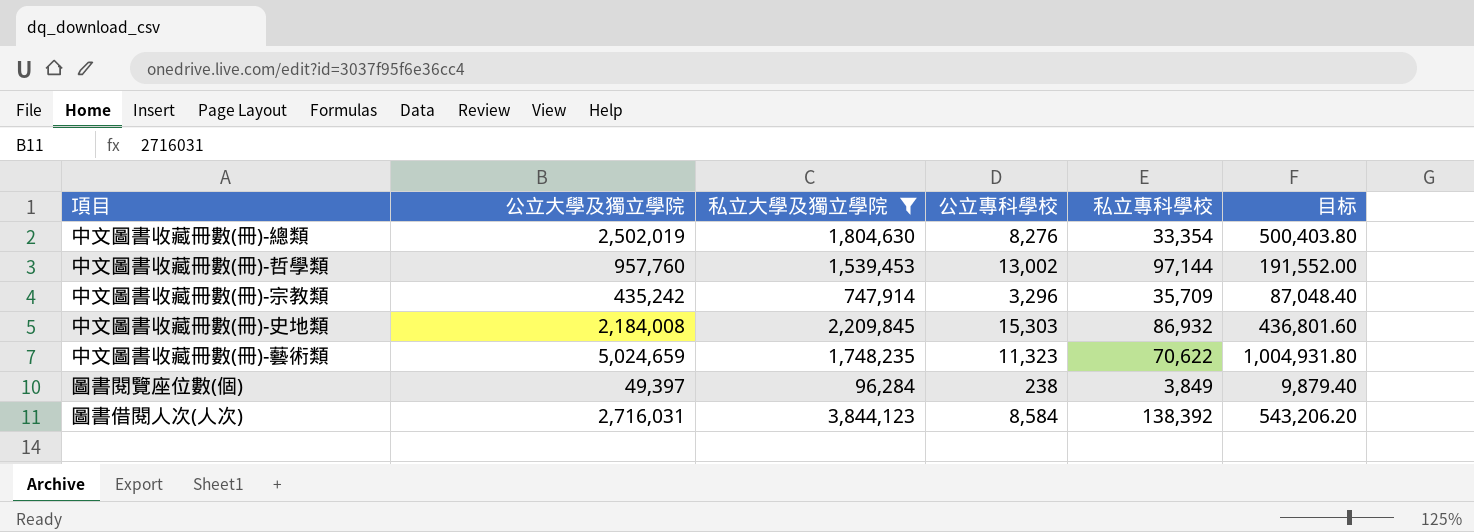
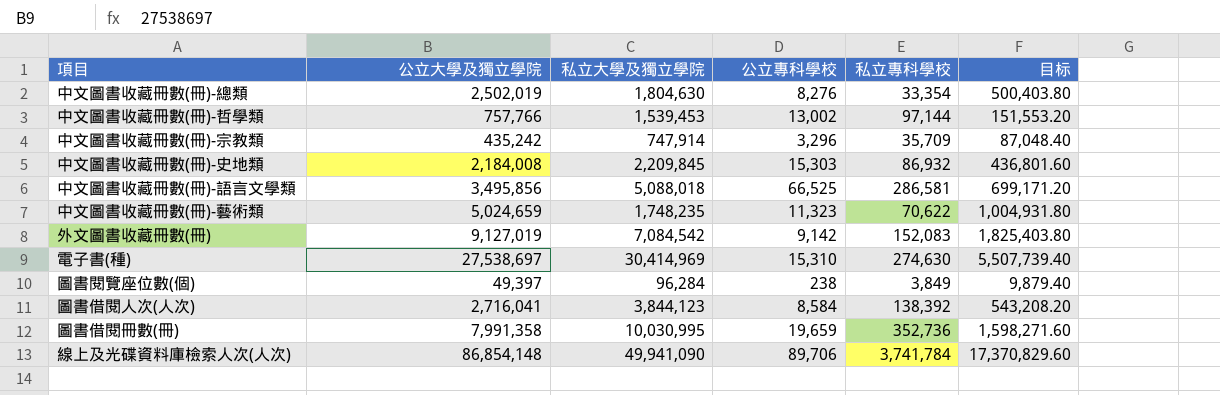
filter: 私立大學及獨立學院 <= 3,844,123 -> none
中文圖書收藏冊數(冊)-哲學類 | 公立大學及獨立學院: 957,760 -> 757,766
中文圖書收藏冊數(冊)-哲學類 | 目标: 191,552.00 -> 151,553.20
圖書借閱人次(人次) | 公立大學及獨立學院: 2,716,031 -> 2,716,041
圖書借閱人次(人次) | 目标: 543,206.20 -> 543,208.20

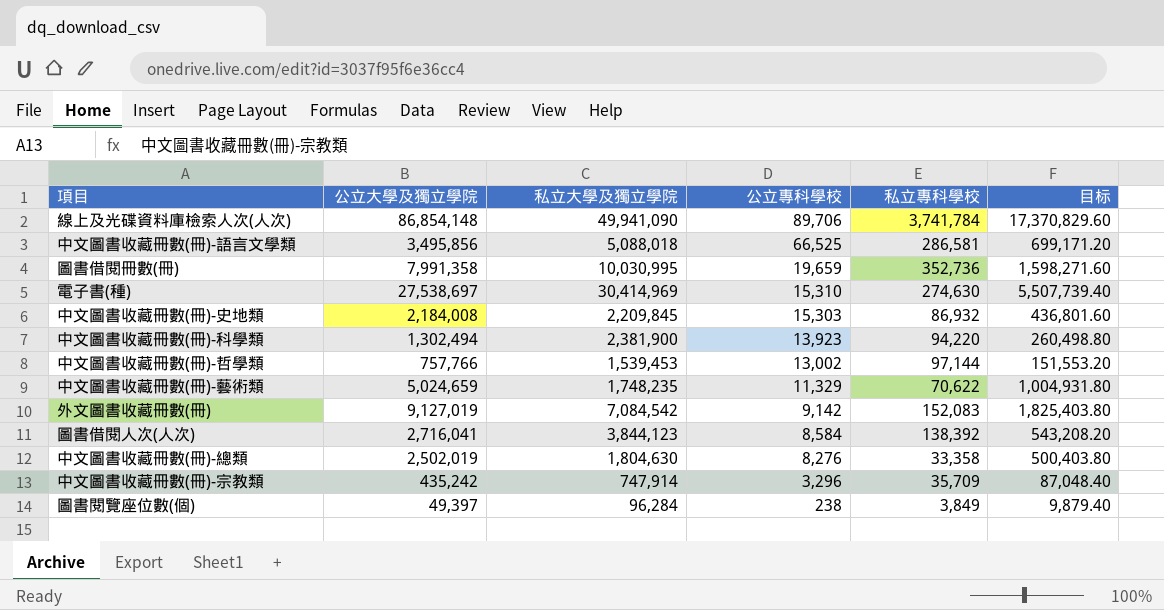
row order: none -> 公立專科學校 descending
row 中文圖書收藏冊數(冊)-科學類: none -> 1,302,494 | 2,381,900 | 13,923 | 94,220 | 260,498.80
中文圖書收藏冊數(冊)-藝術類 | 公立專科學校: 11,323 -> 11,329
中文圖書收藏冊數(冊)-總類 | 私立專科學校: 33,354 -> 33,358

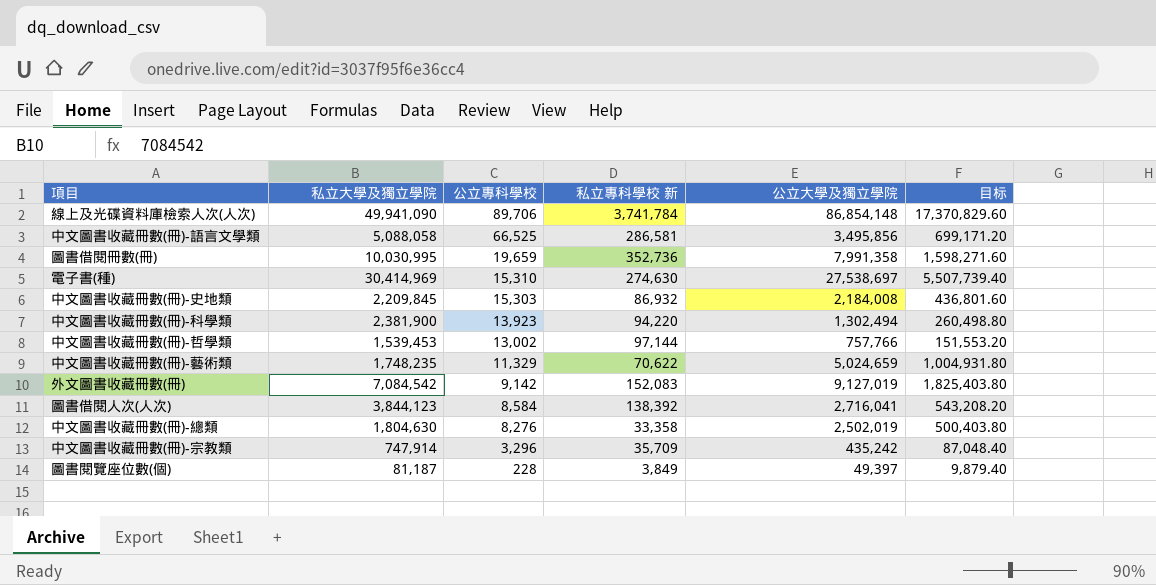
column name: 私立專科學校 -> 私立專科學校 新
column 公立大學及獨立學院 | position: 2 -> 5
中文圖書收藏冊數(冊)-語言文學類 | 私立大學及獨立學院: 5,088,018 -> 5,088,058
圖書閱覽座位數(個) | 私立大學及獨立學院: 96,284 -> 81,187
圖書閱覽座位數(個) | 公立專科學校: 238 -> 228

